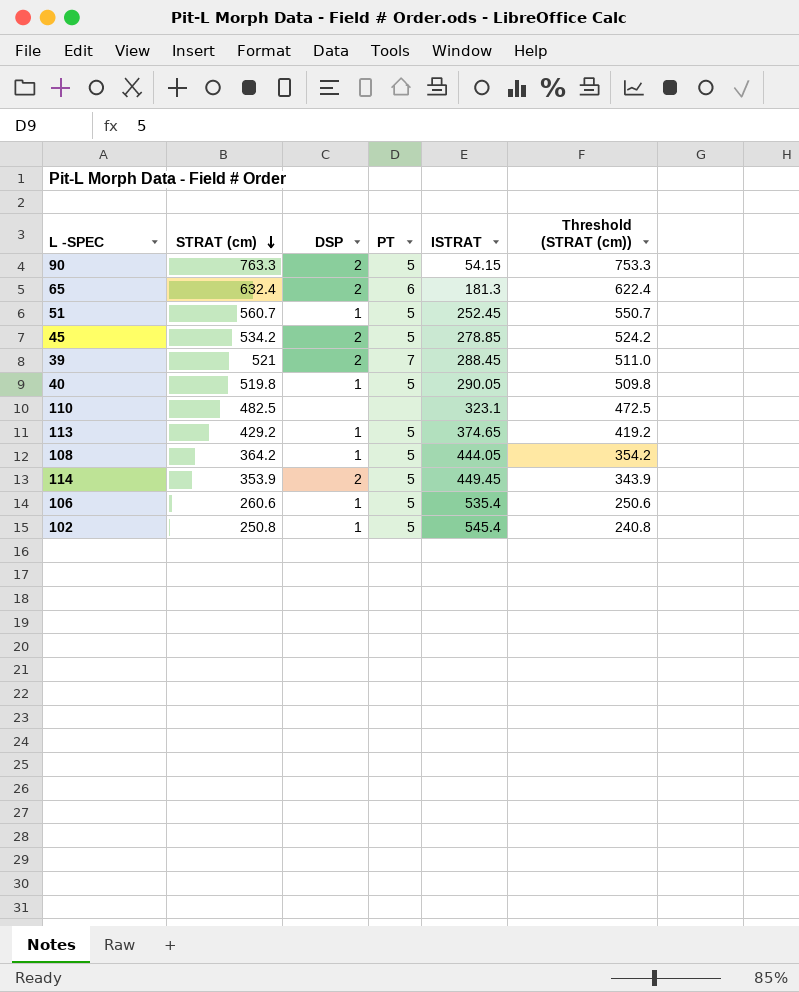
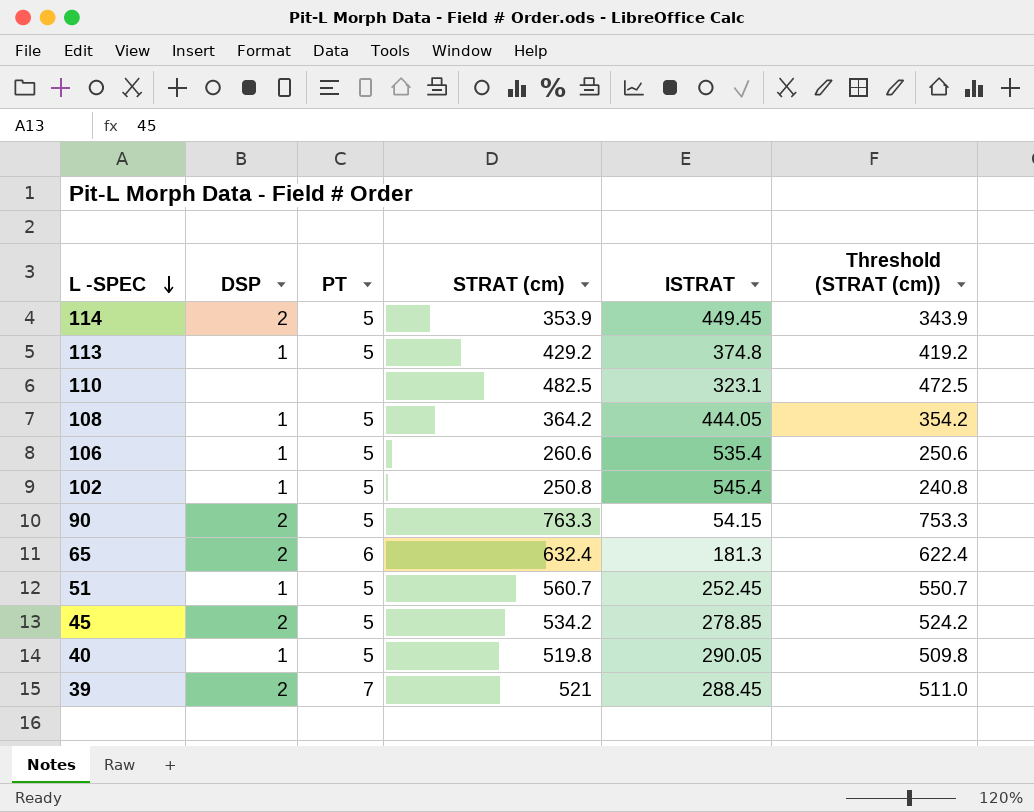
row order: STRAT (cm) descending -> L -SPEC descending
column STRAT (cm) | position: 2 -> 4
113 | ISTRAT: 374.65 -> 374.8

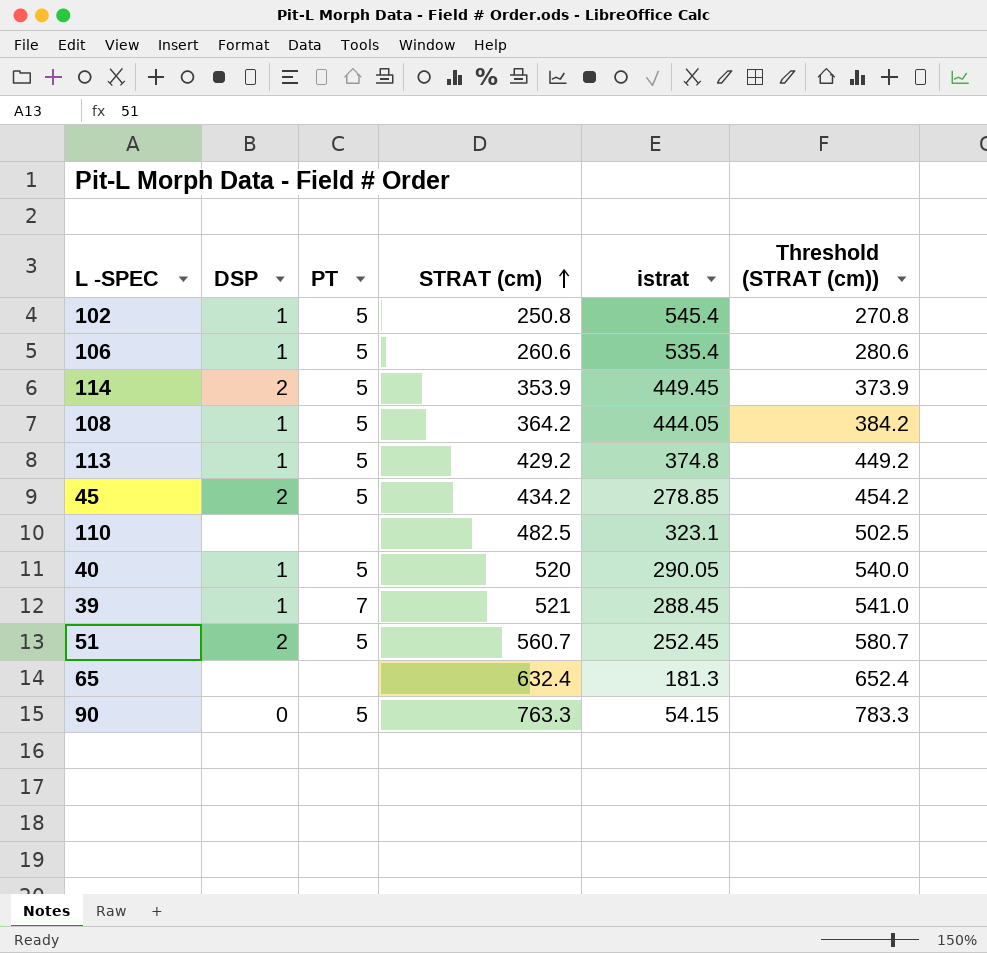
row order: L -SPEC descending -> STRAT (cm) ascending
column name: ISTRAT -> istrat
column Threshold (STRAT (cm)) | formula: [STRAT (cm)] - 10 -> [STRAT (cm)] + 20
45 | STRAT (cm): 534.2 -> 434.2
40 | STRAT (cm): 519.8 -> 520
39 | DSP: 2 -> 1
51 | DSP: 1 -> 2
65 | DSP: 2 -> none
65 | PT: 6 -> none
90 | DSP: 2 -> 0

